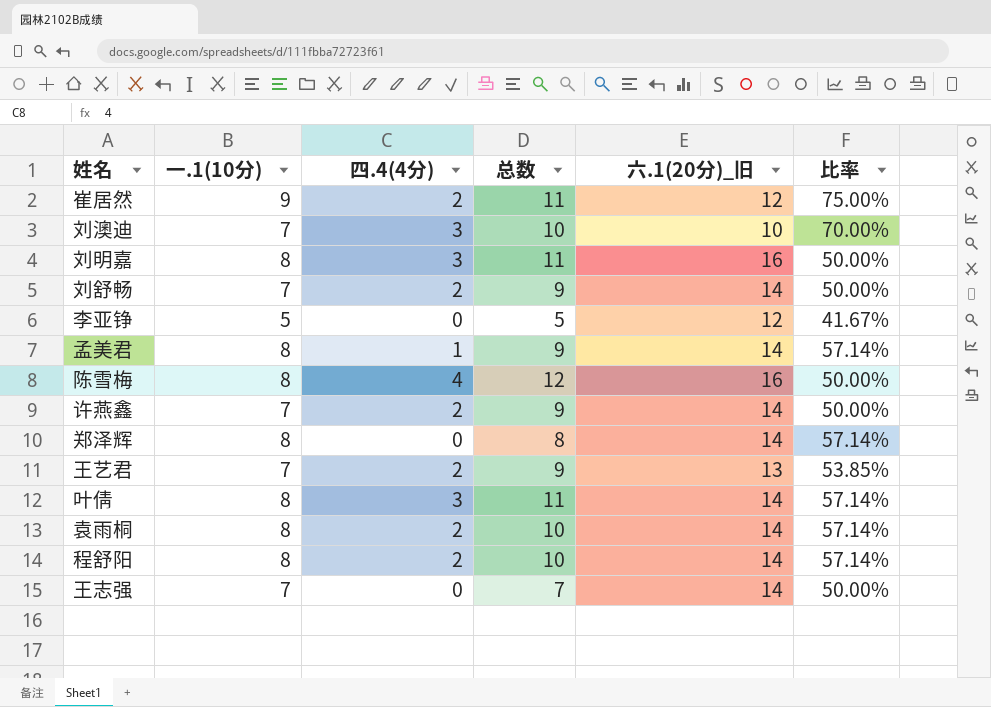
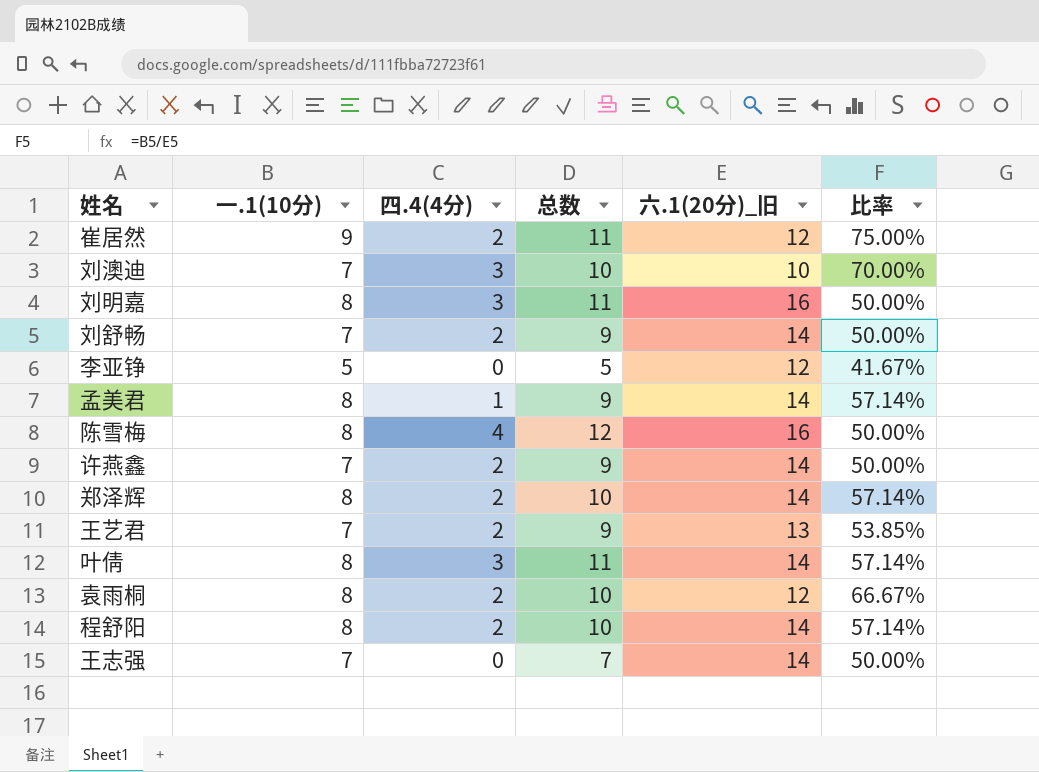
郑泽辉 | 四.4(4分): 0 -> 2
郑泽辉 | 总数: 8 -> 10
袁雨桐 | 六.1(20分)_旧: 14 -> 12
袁雨桐 | 比率: 57.14% -> 66.67%

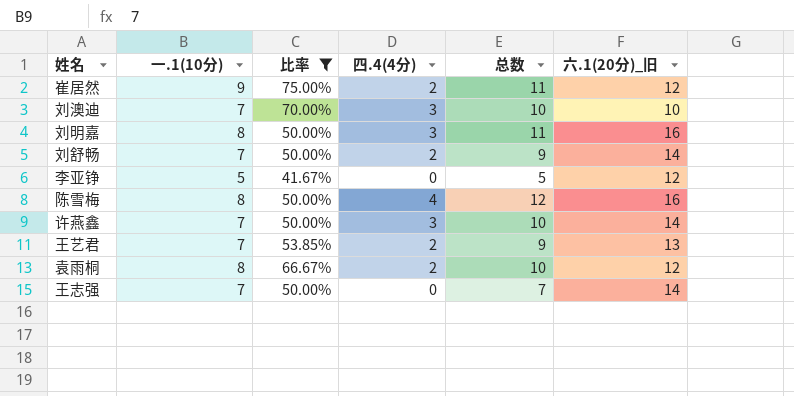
filter: none -> 比率 != 57.14%
column 比率 | position: 6 -> 3
许燕鑫 | 四.4(4分): 2 -> 3
许燕鑫 | 总数: 9 -> 10

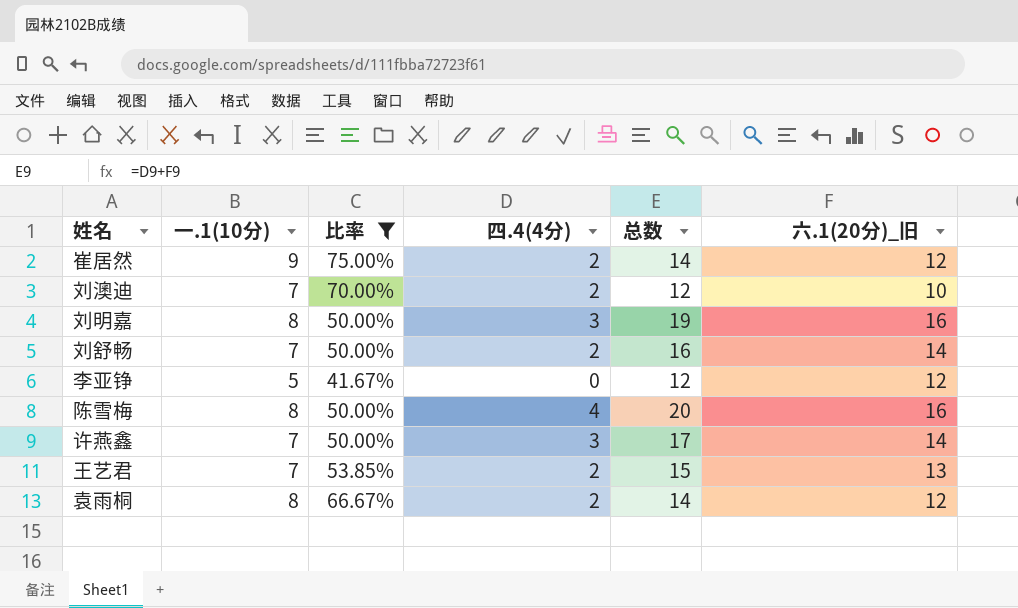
column 总数 | formula: [一.1(10分)] + [四.4(4分)] -> [四.4(4分)] + [六.1(20分)_旧]
row 王志强: 7 | 50.00% | 0 | 7 | 14 -> none
刘澳迪 | 四.4(4分): 3 -> 2

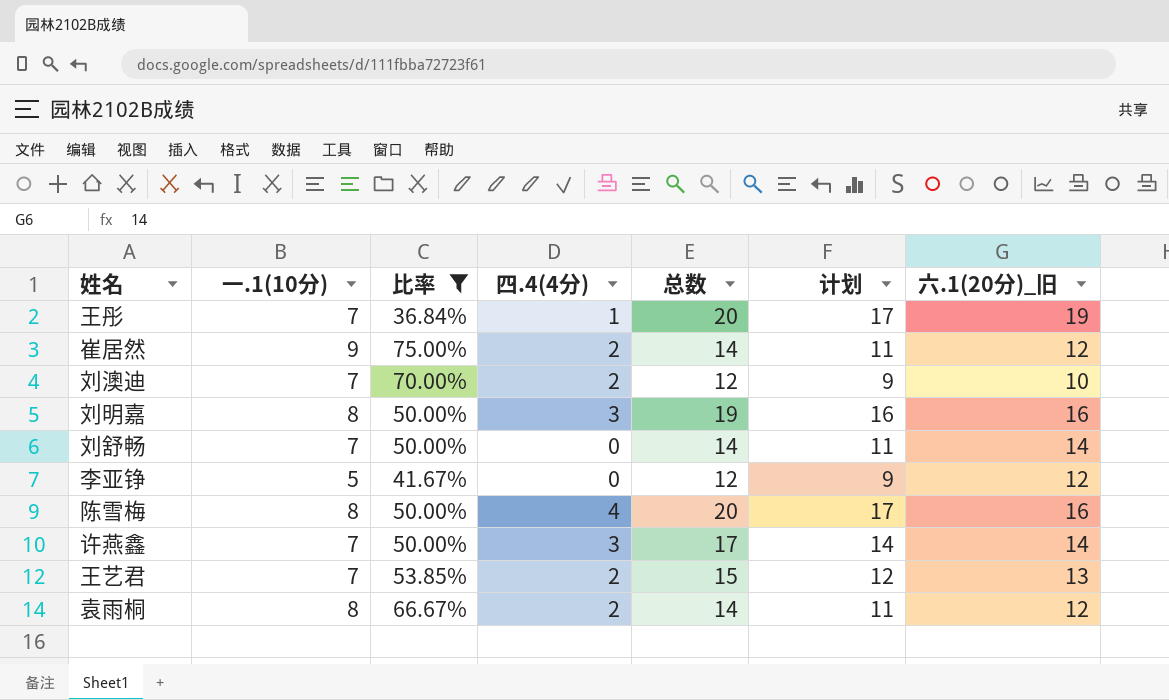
column 计划 | formula: none -> [总数] - 3
row 王彤: none -> 7 | 36.84% | 1 | 20 | 17 | 19
刘舒畅 | 四.4(4分): 2 -> 0
刘舒畅 | 总数: 16 -> 14

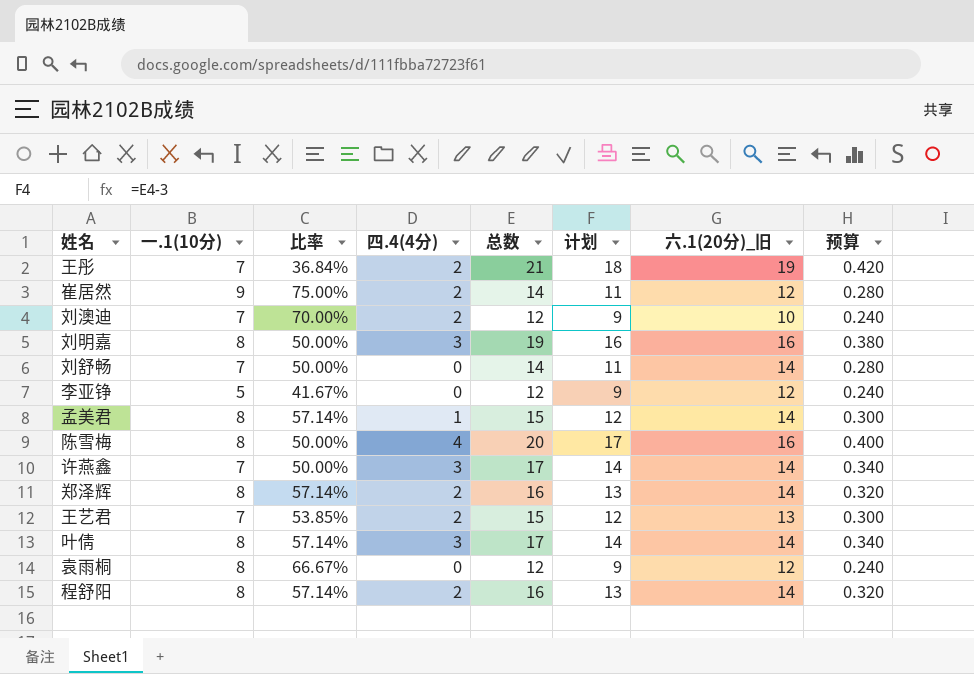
filter: 比率 != 57.14% -> none
column 预算 | formula: none -> [总数] * 0.02
王彤 | 四.4(4分): 1 -> 2
王彤 | 总数: 20 -> 21
王彤 | 计划: 17 -> 18
袁雨桐 | 四.4(4分): 2 -> 0
袁雨桐 | 总数: 14 -> 12
袁雨桐 | 计划: 11 -> 9

